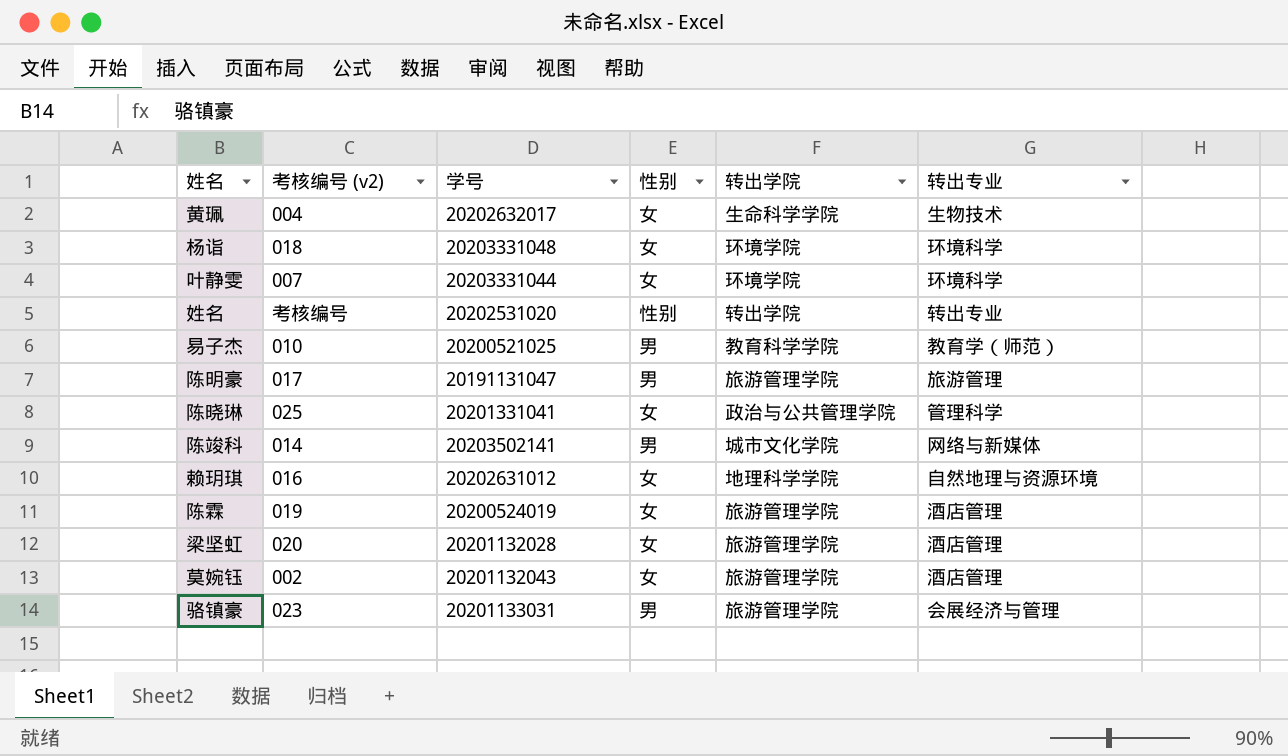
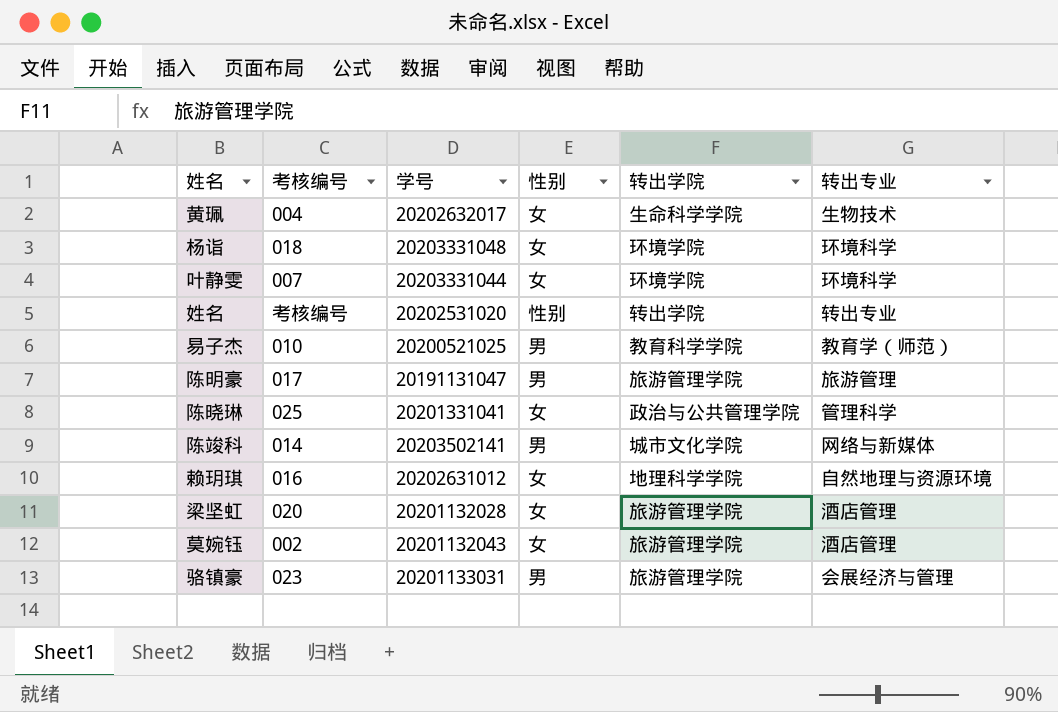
column name: 考核编号 (v2) -> 考核编号
row 陈霖: 019 | 20200524019 | 女 | 旅游管理学院 | 酒店管理 -> none

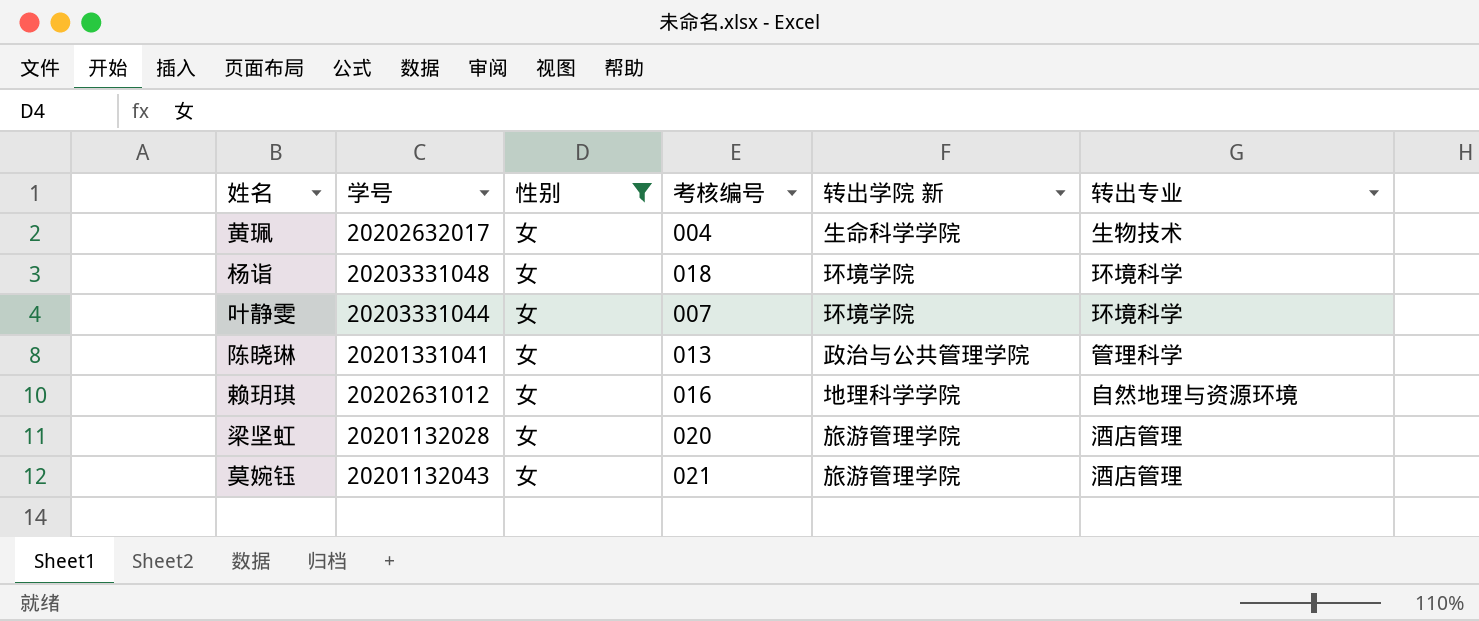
filter: none -> 性别 = 女
column 考核编号 | position: 2 -> 4
column name: 转出学院 -> 转出学院 新
陈晓琳 | 考核编号: 025 -> 013
莫婉钰 | 考核编号: 002 -> 021

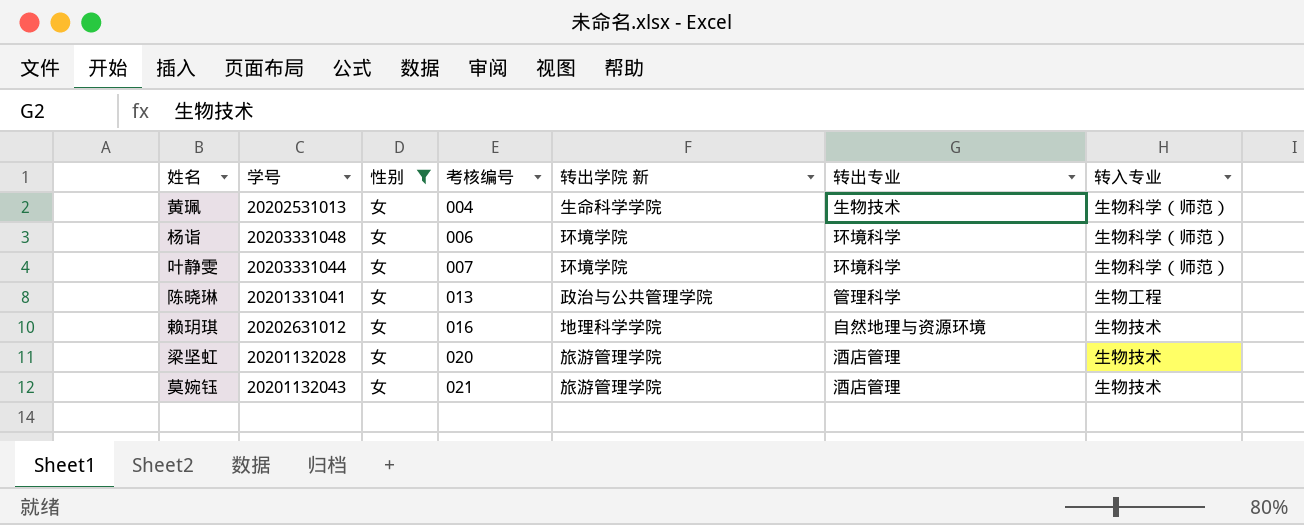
column 转入专业 | position: none -> 7
黄珮 | 学号: 20202632017 -> 20202531013
杨诣 | 考核编号: 018 -> 006

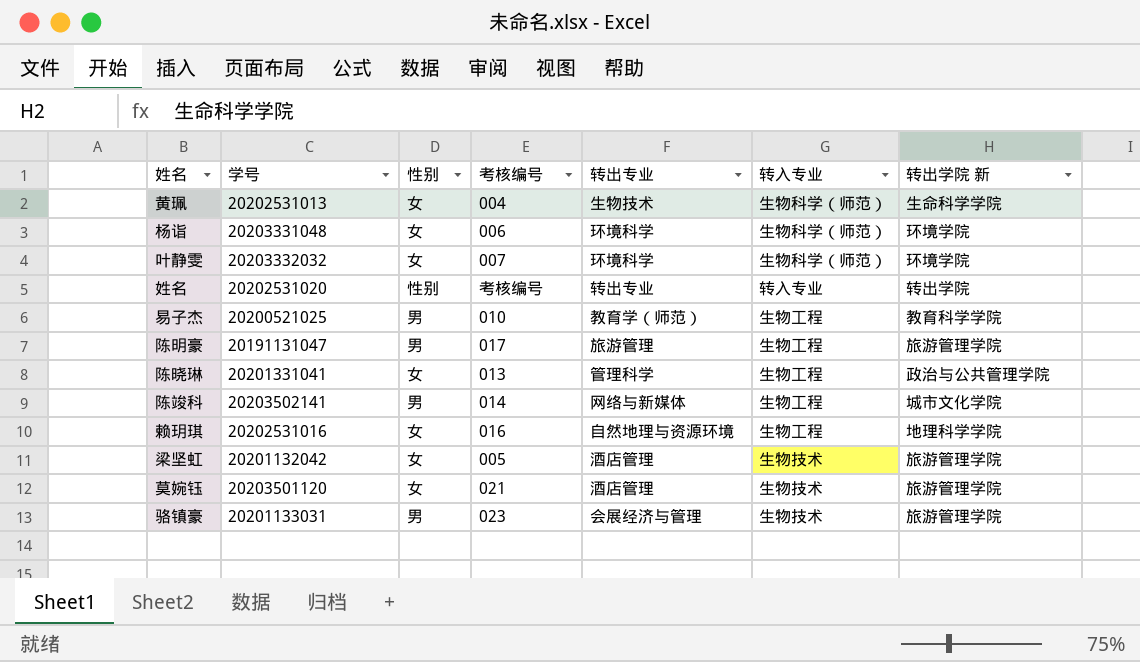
filter: 性别 = 女 -> none
column 转出学院 新 | position: 5 -> 7
叶静雯 | 学号: 20203331044 -> 20203332032
赖玥琪 | 学号: 20202631012 -> 20202531016
赖玥琪 | 转入专业: 生物技术 -> 生物工程
梁坚虹 | 学号: 20201132028 -> 20201132042
梁坚虹 | 考核编号: 020 -> 005
莫婉钰 | 学号: 20201132043 -> 20203501120

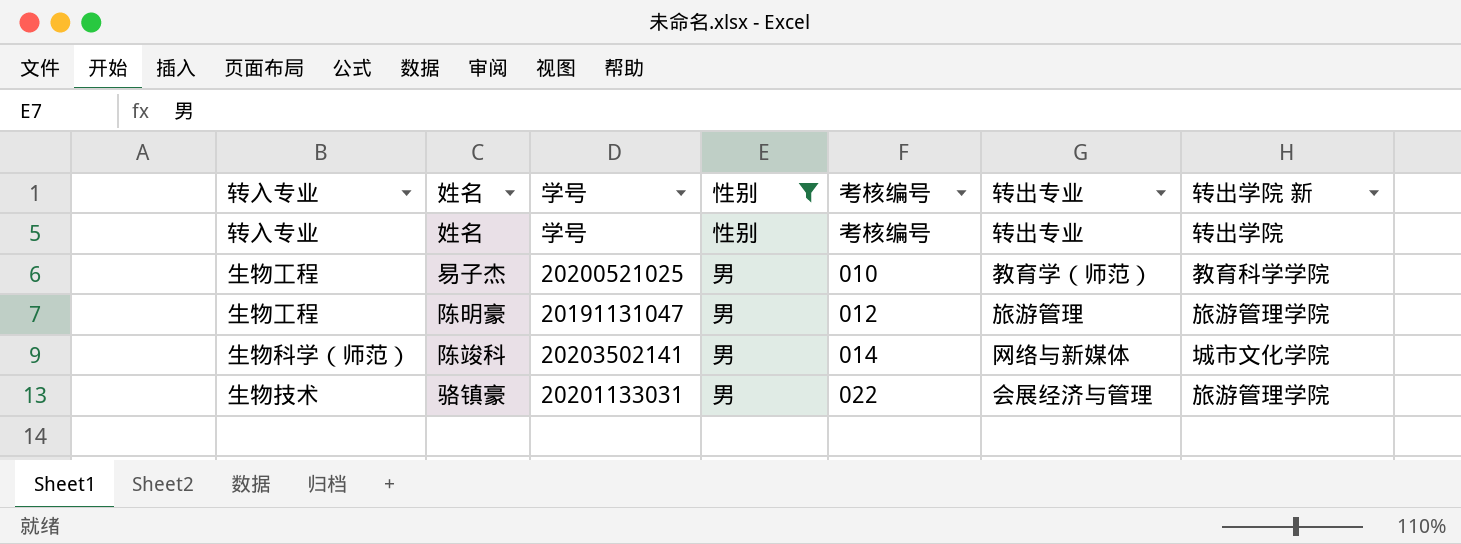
filter: none -> 性别 != 女
column 转入专业 | position: 6 -> 1
姓名 | 学号: 20202531020 -> 学号
陈明豪 | 考核编号: 017 -> 012
陈竣科 | 转入专业: 生物工程 -> 生物科学（师范）
骆镇豪 | 考核编号: 023 -> 022

